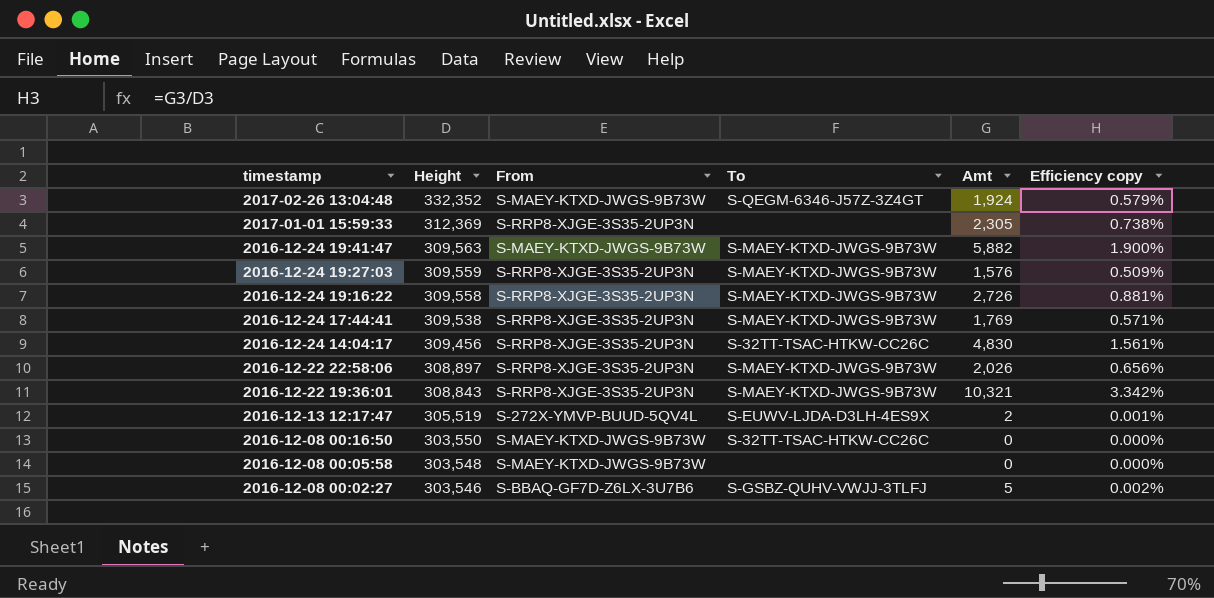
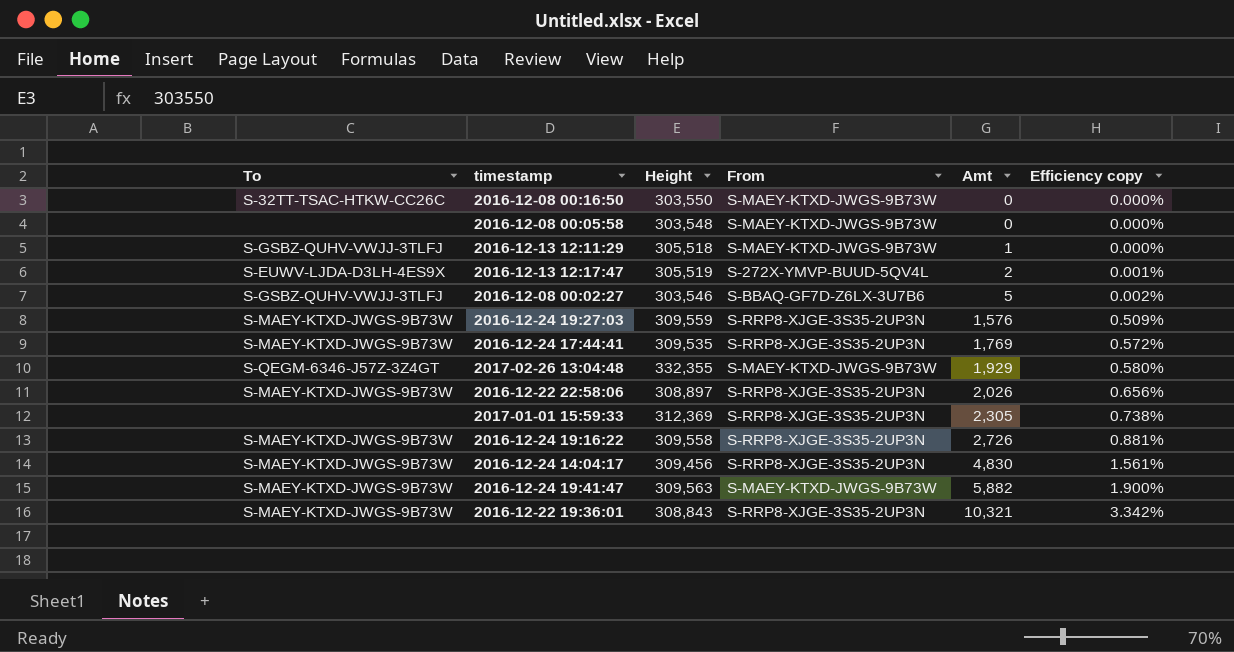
row order: timestamp descending -> Amt ascending
column To | position: 4 -> 1
row 2016-12-13 12:11:29: none -> S-GSBZ-QUHV-VWJJ-3TLFJ | 305,518 | S-MAEY-KTXD-JWGS-9B73W | 1 | 0.000%
2016-12-24 17:44:41 | Height: 309,538 -> 309,535
2016-12-24 17:44:41 | Efficiency copy: 0.571% -> 0.572%
2017-02-26 13:04:48 | Height: 332,352 -> 332,355
2017-02-26 13:04:48 | Amt: 1,924 -> 1,929
2017-02-26 13:04:48 | Efficiency copy: 0.579% -> 0.580%
2016-12-24 14:04:17 | To: S-32TT-TSAC-HTKW-CC26C -> S-MAEY-KTXD-JWGS-9B73W

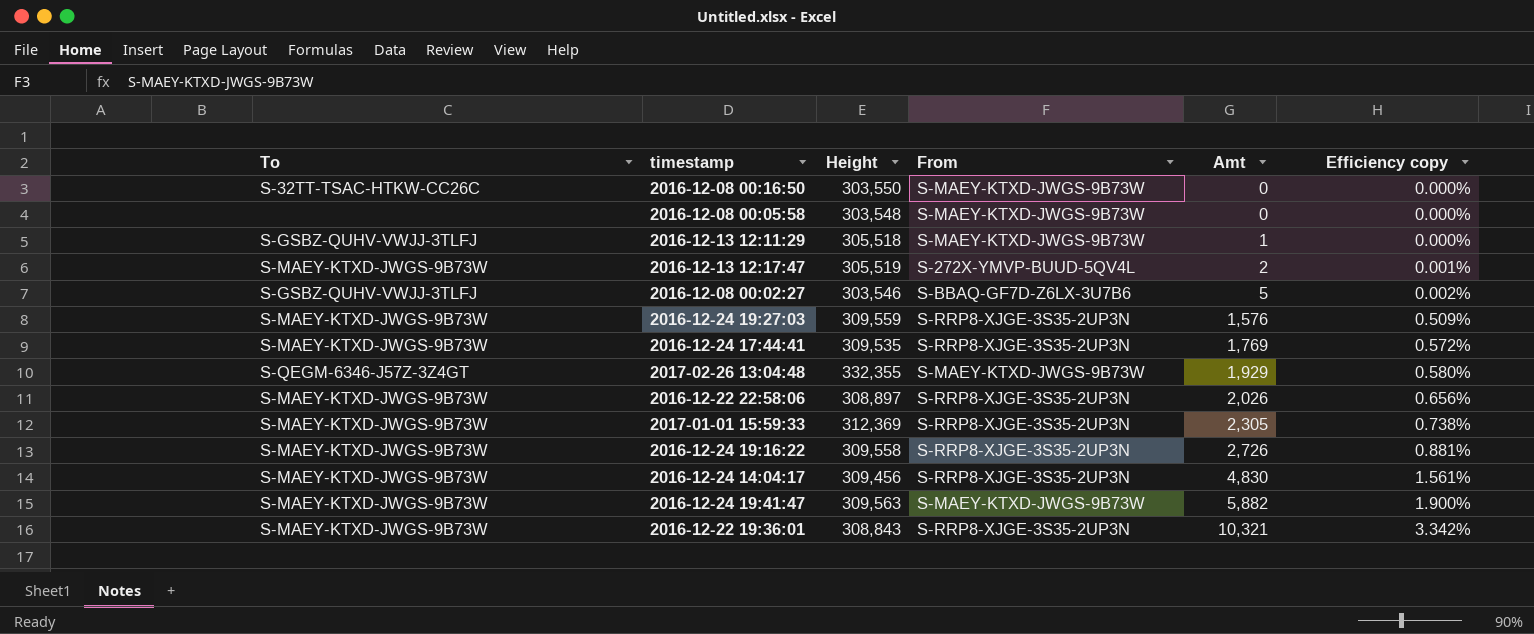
2016-12-13 12:17:47 | To: S-EUWV-LJDA-D3LH-4ES9X -> S-MAEY-KTXD-JWGS-9B73W
2017-01-01 15:59:33 | To: none -> S-MAEY-KTXD-JWGS-9B73W

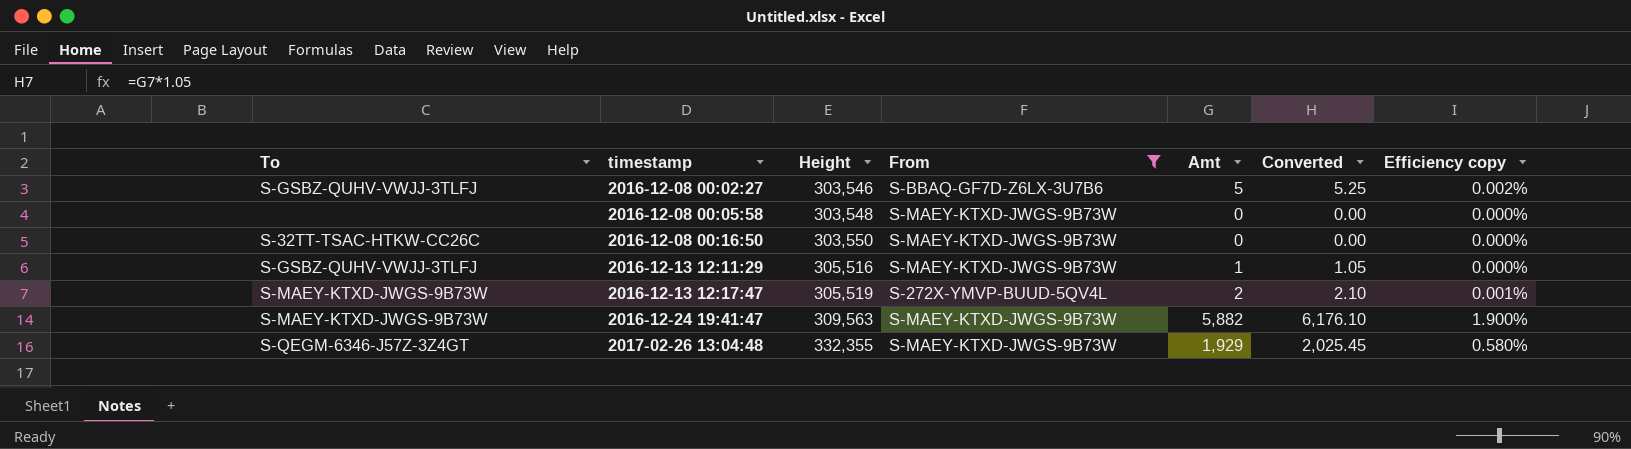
filter: none -> From != S-RRP8-XJGE-3S35-2UP3N
row order: Amt ascending -> timestamp ascending
column Converted | formula: none -> [Amt] * 1.05
2016-12-13 12:11:29 | Height: 305,518 -> 305,516

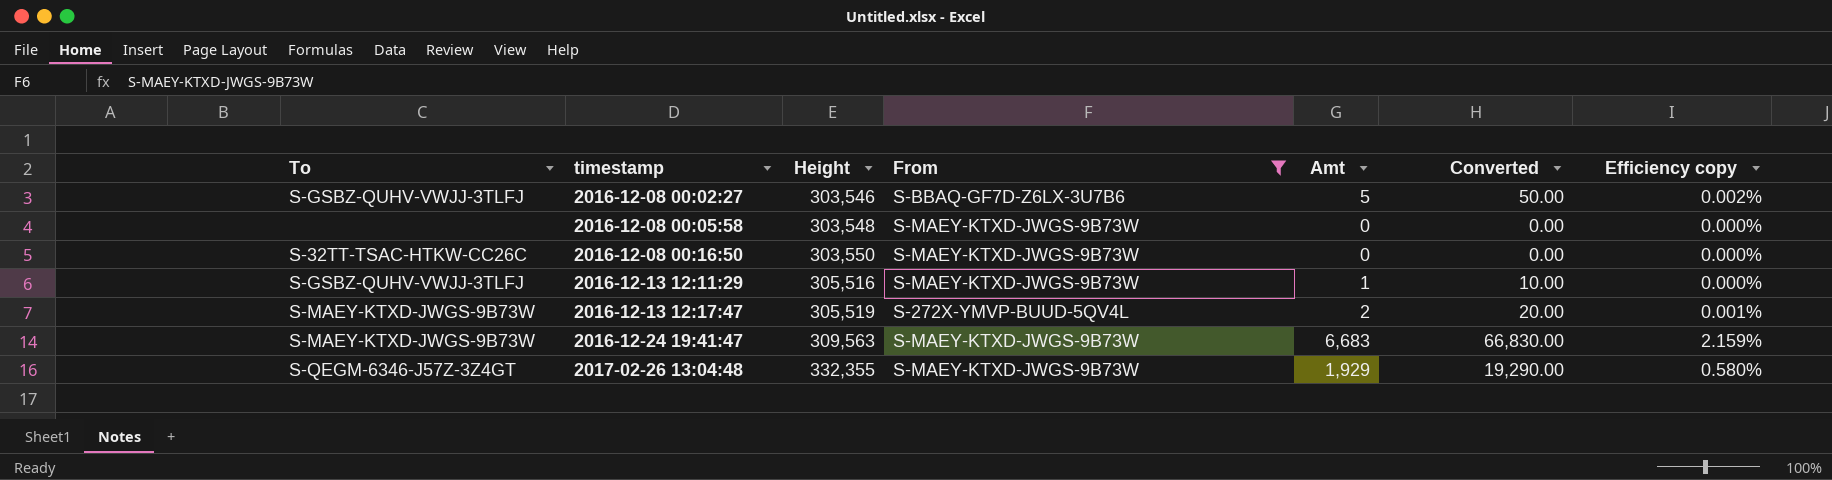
column Converted | formula: [Amt] * 1.05 -> [Amt] * 10
2016-12-24 19:41:47 | Amt: 5,882 -> 6,683
2016-12-24 19:41:47 | Efficiency copy: 1.900% -> 2.159%

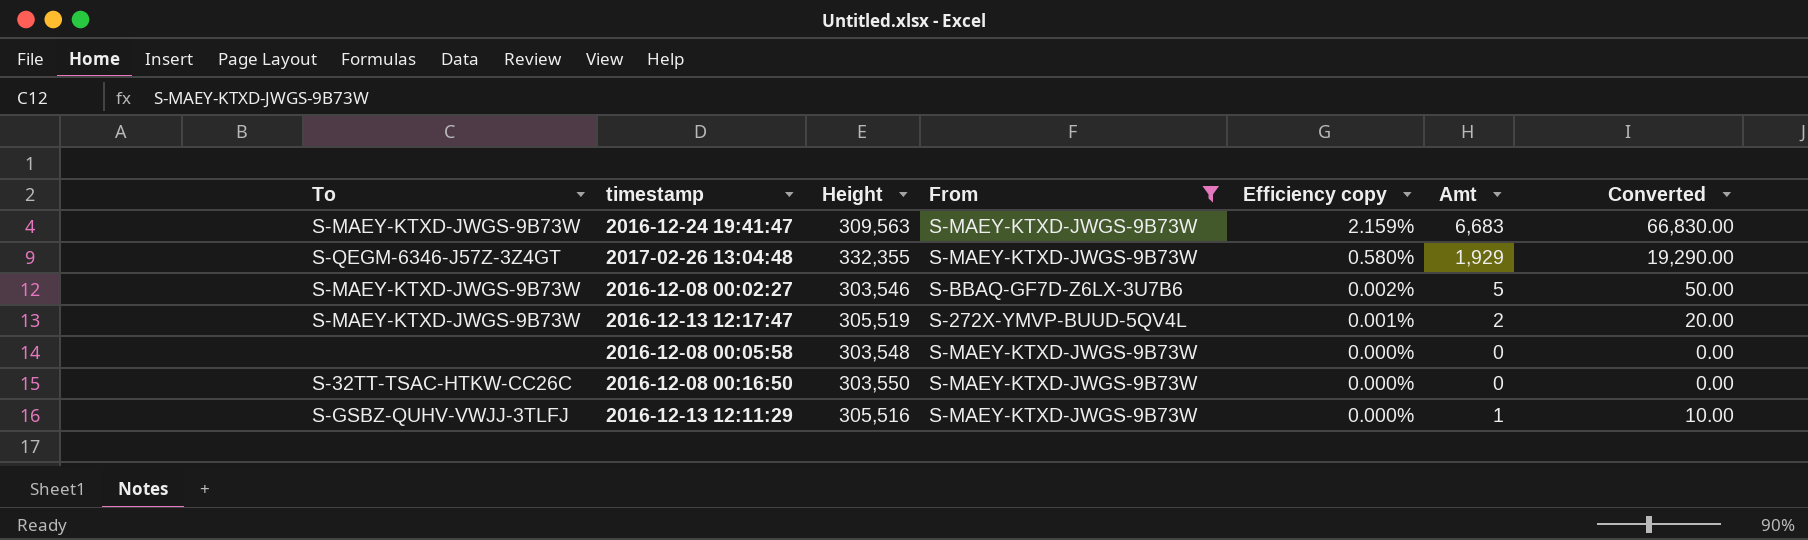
row order: timestamp ascending -> Efficiency copy descending
column Efficiency copy | position: 7 -> 5
2016-12-08 00:02:27 | To: S-GSBZ-QUHV-VWJJ-3TLFJ -> S-MAEY-KTXD-JWGS-9B73W

